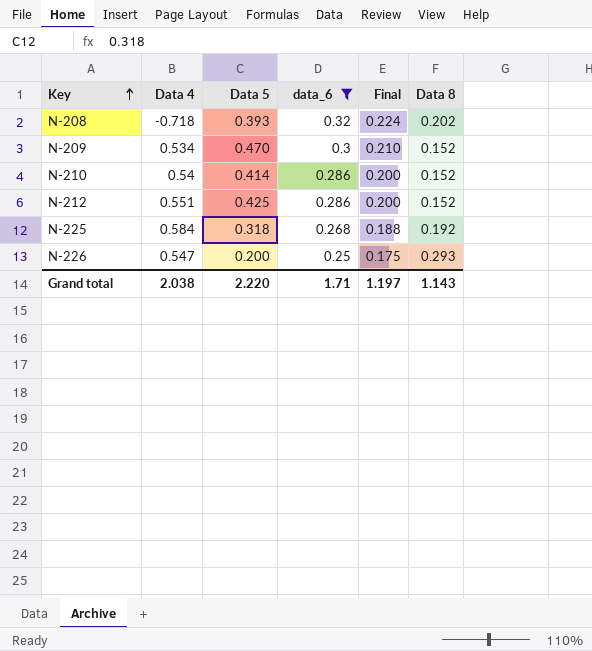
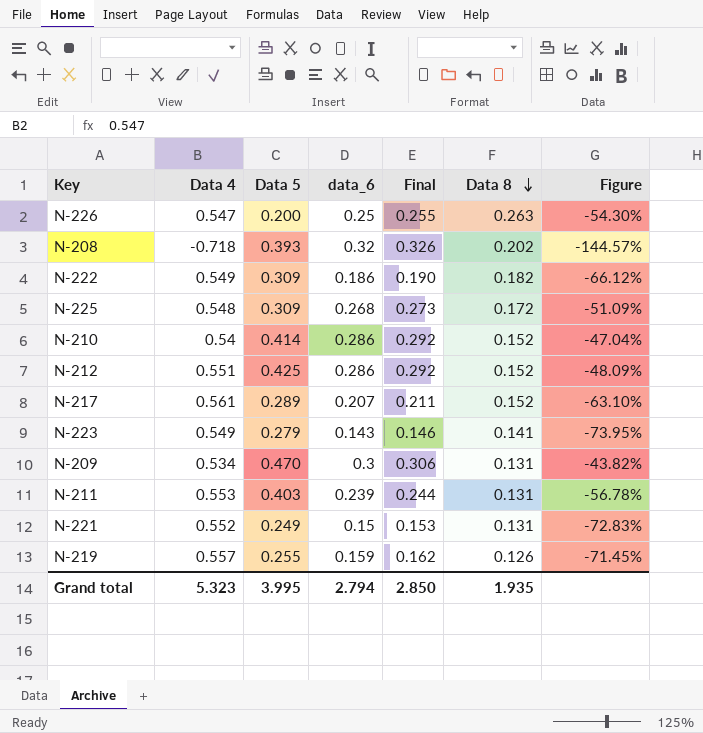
filter: data_6 >= 0.25 -> none
row order: Key ascending -> Data 8 descending
column Final | formula: [data_6] * 0.7 -> [data_6] * 1.02
column Figure | formula: none -> ([data_6] - [Data 4]) / [Data 4]
N-226 | Data 8: 0.293 -> 0.263
N-225 | Data 4: 0.584 -> 0.548
N-225 | Data 5: 0.318 -> 0.309
N-225 | Data 8: 0.192 -> 0.172
N-209 | Data 8: 0.152 -> 0.131
Grand total | Data 4: 2.038 -> 5.323
Grand total | Data 5: 2.220 -> 3.995
Grand total | data_6: 1.71 -> 2.794
Grand total | Final: 1.197 -> 2.850
Grand total | Data 8: 1.143 -> 1.935

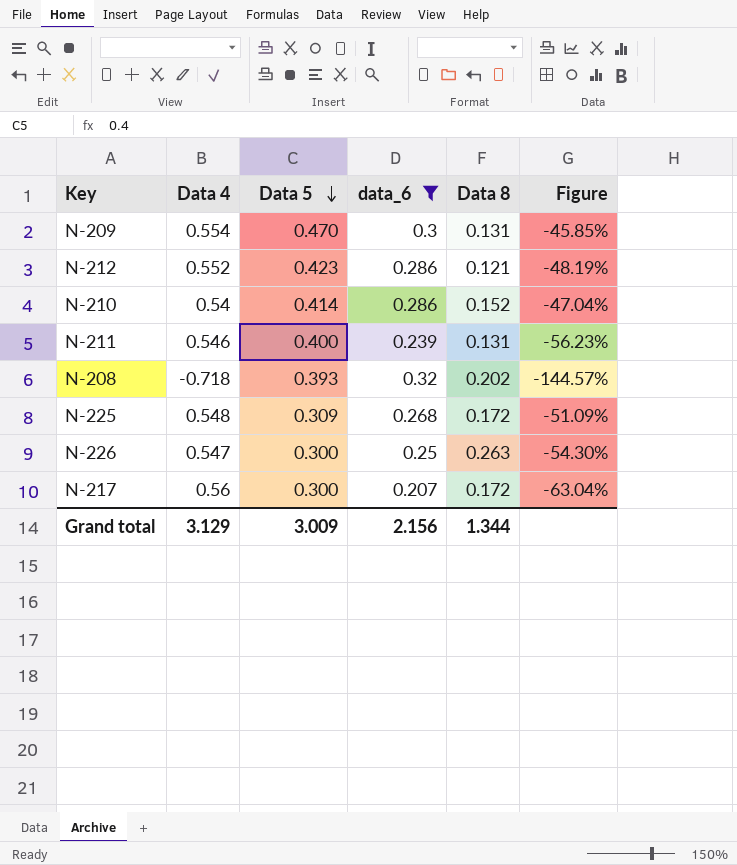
filter: none -> data_6 >= 0.207
row order: Data 8 descending -> Data 5 descending
column Final | formula: [data_6] * 1.02 -> none
N-209 | Data 4: 0.534 -> 0.554
N-209 | Figure: -43.82% -> -45.85%
N-212 | Data 4: 0.551 -> 0.552
N-212 | Data 5: 0.425 -> 0.423
N-212 | Data 8: 0.152 -> 0.121
N-212 | Figure: -48.09% -> -48.19%
N-211 | Data 4: 0.553 -> 0.546
N-211 | Data 5: 0.403 -> 0.400
N-211 | Figure: -56.78% -> -56.23%
N-226 | Data 5: 0.200 -> 0.300
N-217 | Data 4: 0.561 -> 0.56
N-217 | Data 5: 0.289 -> 0.300
N-217 | Data 8: 0.152 -> 0.172
N-217 | Figure: -63.10% -> -63.04%
Grand total | Data 4: 5.323 -> 3.129
Grand total | Data 5: 3.995 -> 3.009
Grand total | data_6: 2.794 -> 2.156
Grand total | Data 8: 1.935 -> 1.344

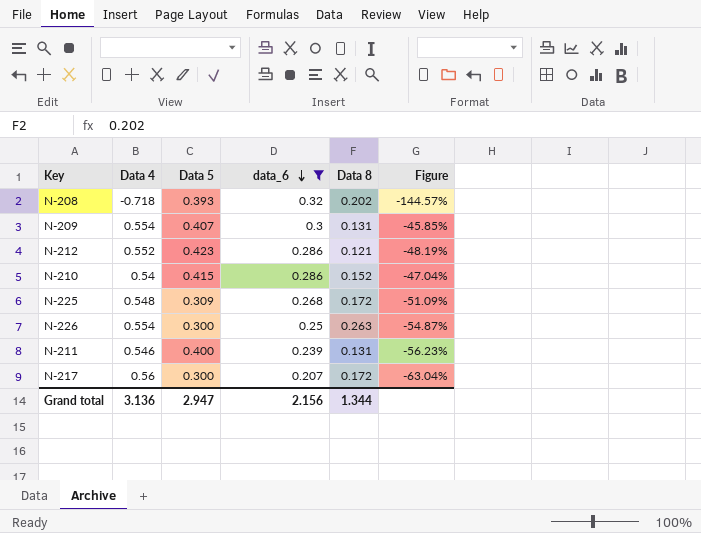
row order: Data 5 descending -> data_6 descending
N-209 | Data 5: 0.470 -> 0.407
N-210 | Data 5: 0.414 -> 0.415
N-226 | Data 4: 0.547 -> 0.554
N-226 | Figure: -54.30% -> -54.87%
Grand total | Data 4: 3.129 -> 3.136
Grand total | Data 5: 3.009 -> 2.947

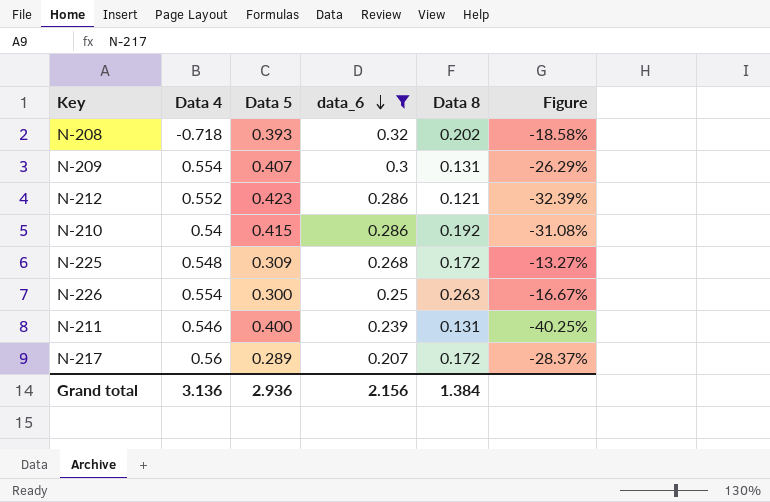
column Figure | formula: ([data_6] - [Data 4]) / [Data 4] -> ([data_6] - [Data 5]) / [Data 5]
N-210 | Data 8: 0.152 -> 0.192
N-217 | Data 5: 0.300 -> 0.289
Grand total | Data 5: 2.947 -> 2.936
Grand total | Data 8: 1.344 -> 1.384

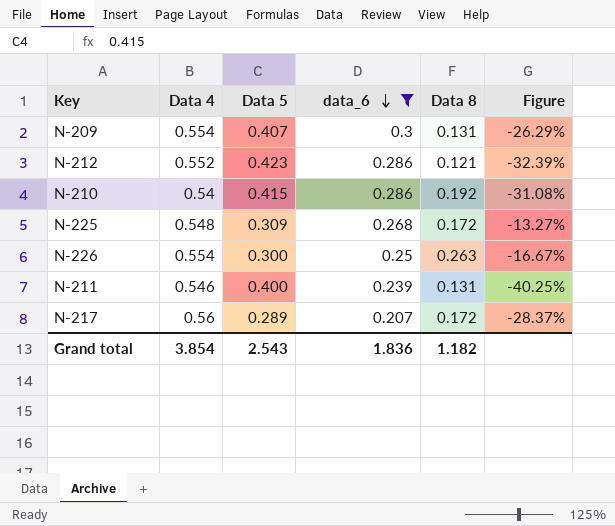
row N-208: -0.718 | 0.393 | 0.32 | 0.202 | -18.58% -> none
Grand total | Data 4: 3.136 -> 3.854
Grand total | Data 5: 2.936 -> 2.543
Grand total | data_6: 2.156 -> 1.836
Grand total | Data 8: 1.384 -> 1.182

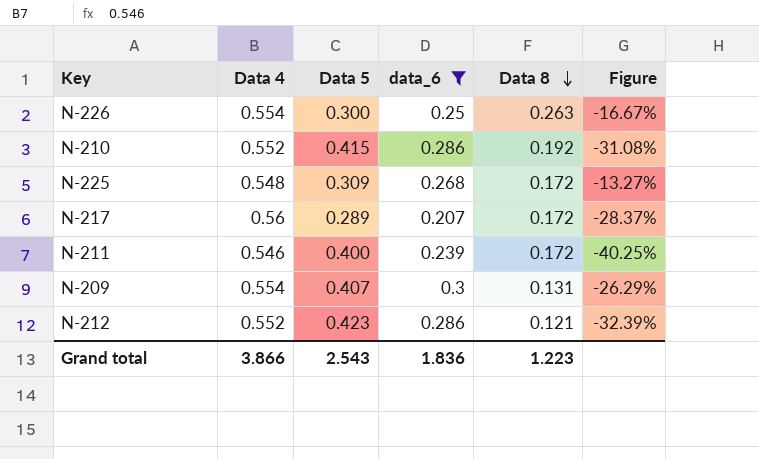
row order: data_6 descending -> Data 8 descending
N-210 | Data 4: 0.54 -> 0.552
N-211 | Data 8: 0.131 -> 0.172
Grand total | Data 4: 3.854 -> 3.866
Grand total | Data 8: 1.182 -> 1.223

